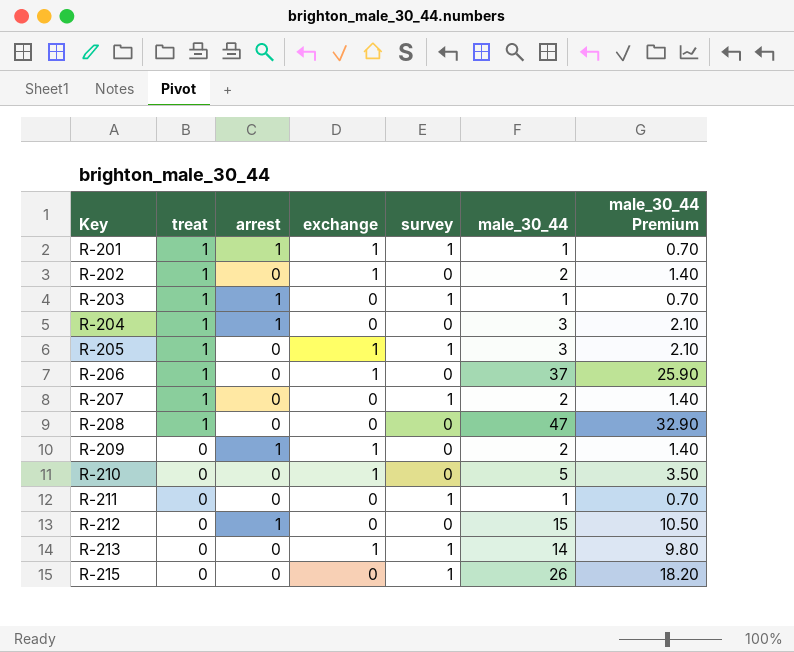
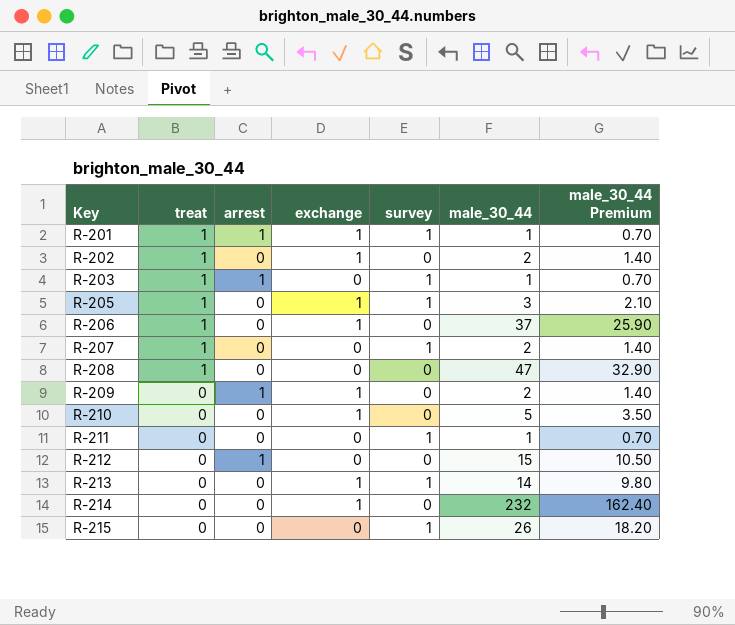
row R-204: 1 | 1 | 0 | 0 | 3 | 2.10 -> none
row R-214: none -> 0 | 0 | 1 | 0 | 232 | 162.40

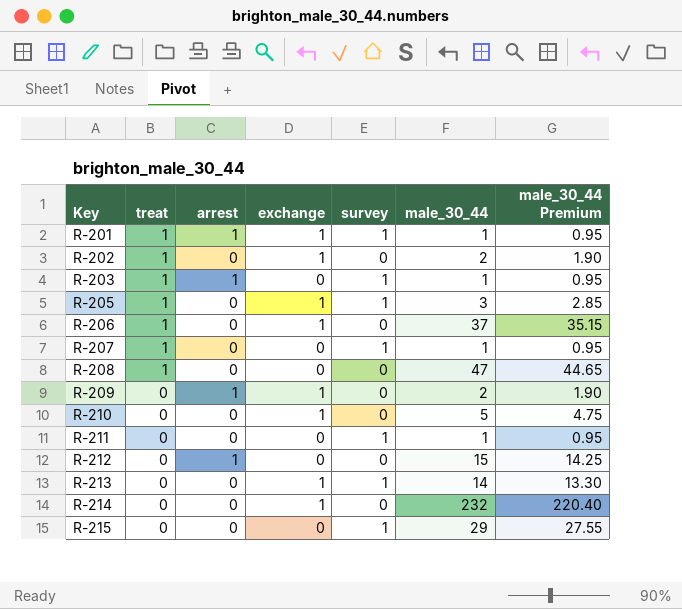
column male_30_44 Premium | formula: [male_30_44] * 0.7 -> [male_30_44] * 0.95
R-207 | male_30_44: 2 -> 1
R-215 | male_30_44: 26 -> 29

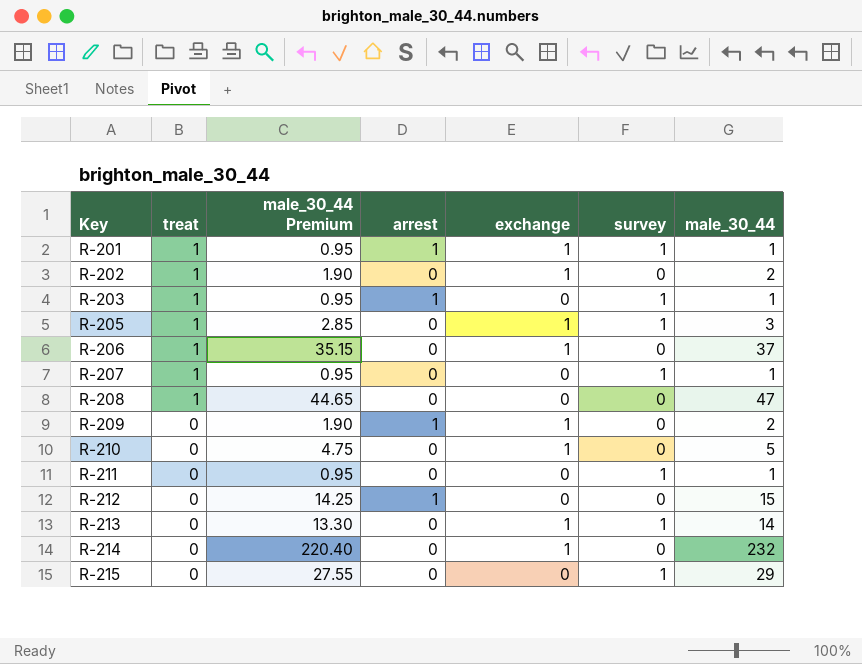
column male_30_44 Premium | position: 7 -> 3

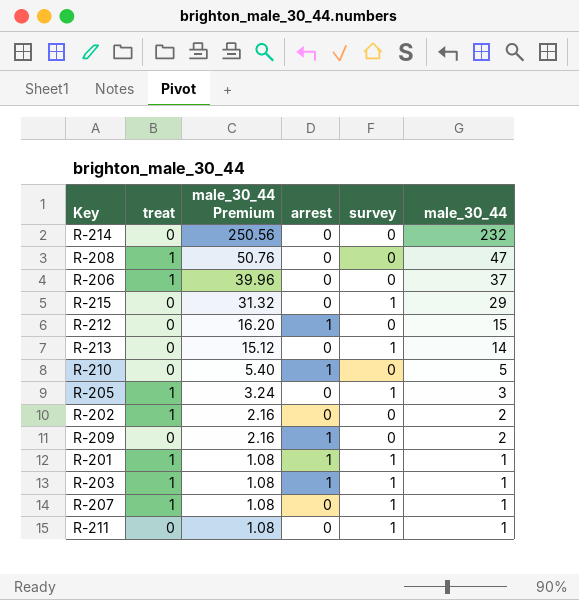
row order: Key ascending -> male_30_44 Premium descending
column exchange | position: 5 -> none
column male_30_44 Premium | formula: [male_30_44] * 0.95 -> [male_30_44] * 1.08
R-210 | arrest: 0 -> 1

